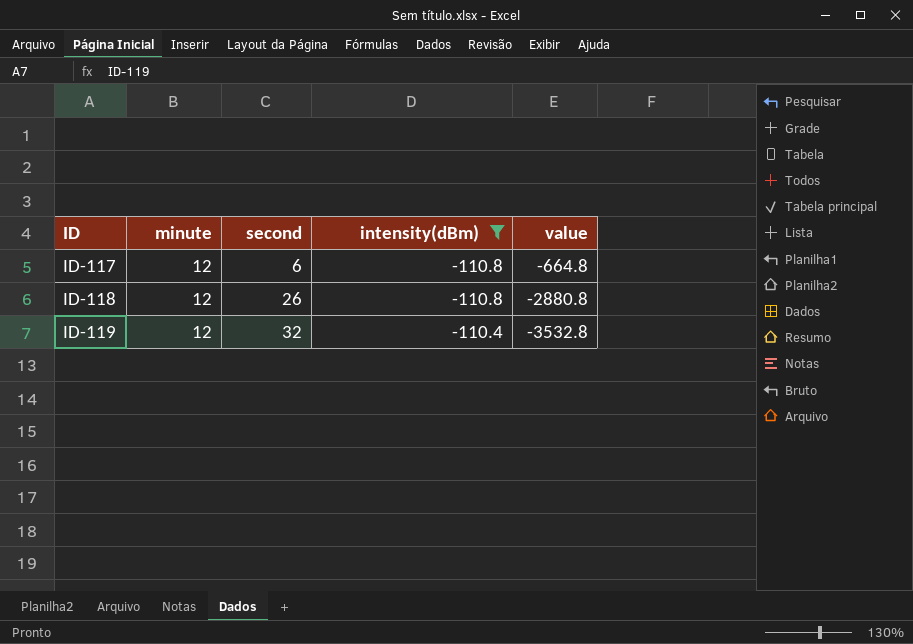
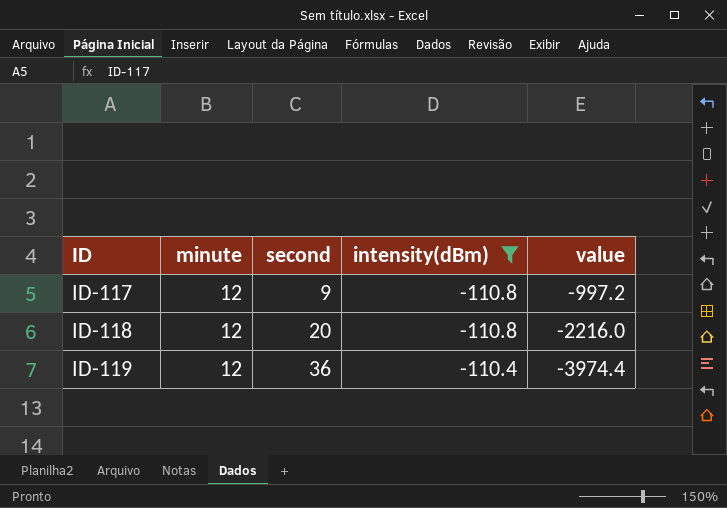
ID-117 | second: 6 -> 9
ID-117 | value: -664.8 -> -997.2
ID-118 | second: 26 -> 20
ID-118 | value: -2880.8 -> -2216.0
ID-119 | second: 32 -> 36
ID-119 | value: -3532.8 -> -3974.4

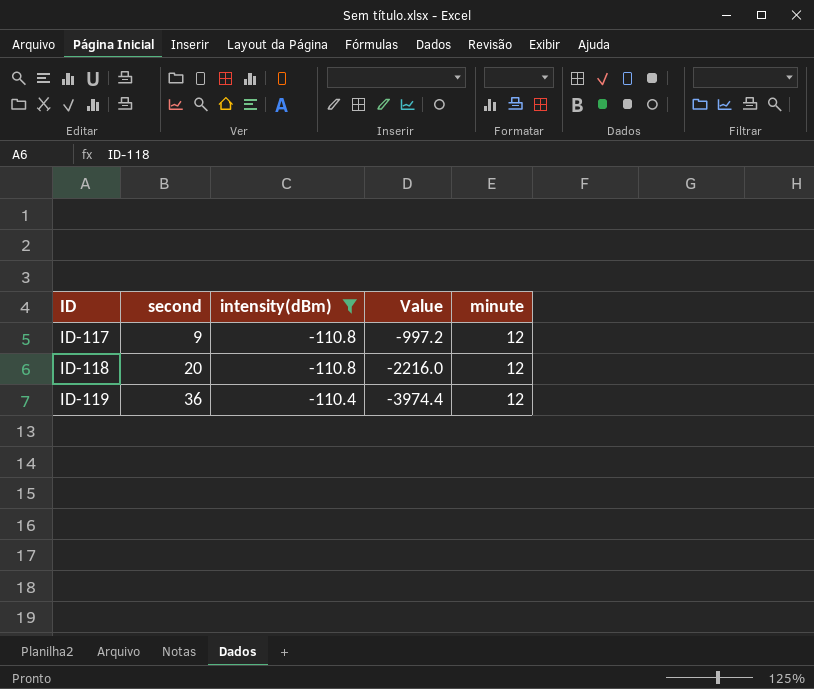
column name: value -> Value
column minute | position: 2 -> 5

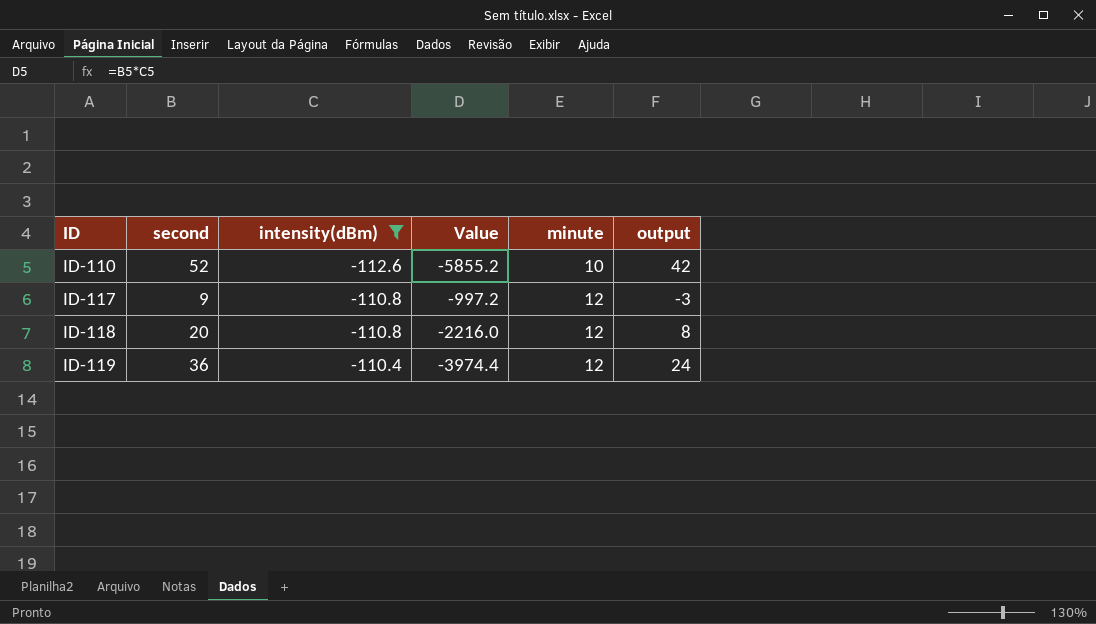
column output | formula: none -> [second] - [minute]
row ID-110: none -> 52 | -112.6 | -5855.2 | 10 | 42

